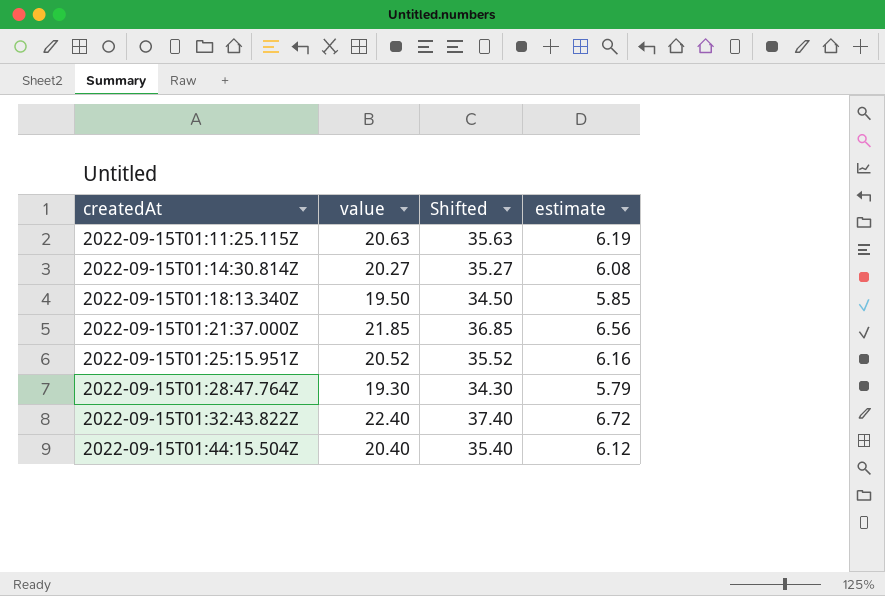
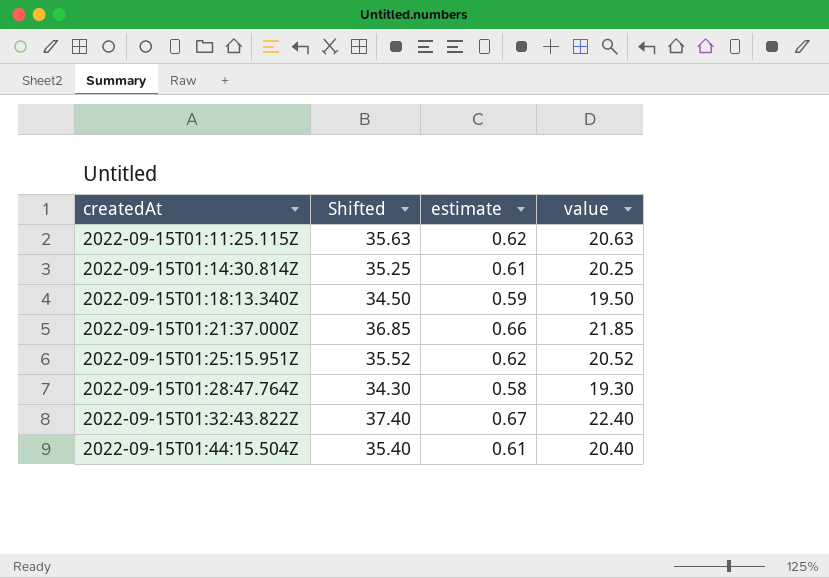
column estimate | formula: [value] * 0.3 -> [value] * 0.03
column value | position: 2 -> 4
2022-09-15T01:14:30.814Z | Shifted: 35.27 -> 35.25
2022-09-15T01:14:30.814Z | value: 20.27 -> 20.25

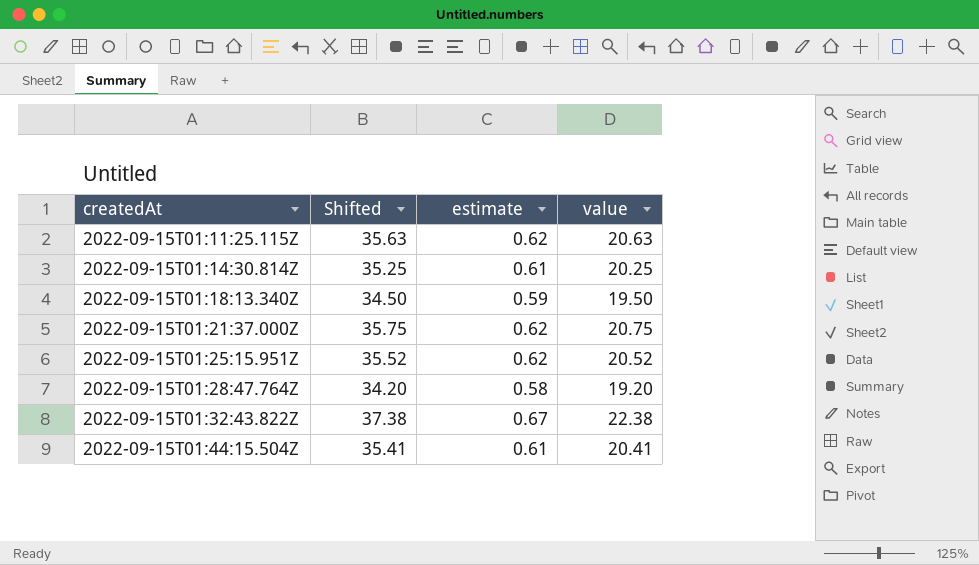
2022-09-15T01:21:37.000Z | Shifted: 36.85 -> 35.75
2022-09-15T01:21:37.000Z | estimate: 0.66 -> 0.62
2022-09-15T01:21:37.000Z | value: 21.85 -> 20.75
2022-09-15T01:28:47.764Z | Shifted: 34.30 -> 34.20
2022-09-15T01:28:47.764Z | value: 19.30 -> 19.20
2022-09-15T01:32:43.822Z | Shifted: 37.40 -> 37.38
2022-09-15T01:32:43.822Z | value: 22.40 -> 22.38
2022-09-15T01:44:15.504Z | Shifted: 35.40 -> 35.41
2022-09-15T01:44:15.504Z | value: 20.40 -> 20.41

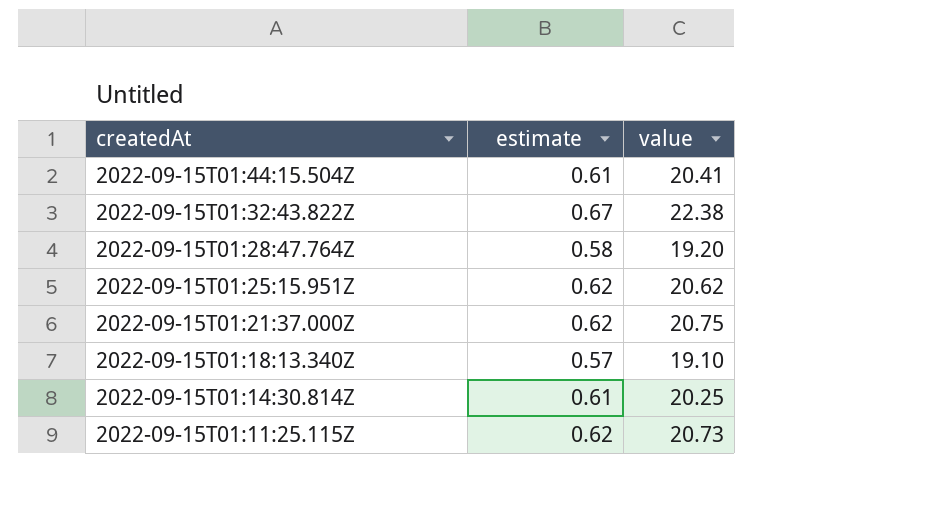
row order: createdAt ascending -> createdAt descending
column Shifted | formula: [value] + 15 -> none
2022-09-15T01:25:15.951Z | value: 20.52 -> 20.62
2022-09-15T01:18:13.340Z | estimate: 0.59 -> 0.57
2022-09-15T01:18:13.340Z | value: 19.50 -> 19.10
2022-09-15T01:11:25.115Z | value: 20.63 -> 20.73

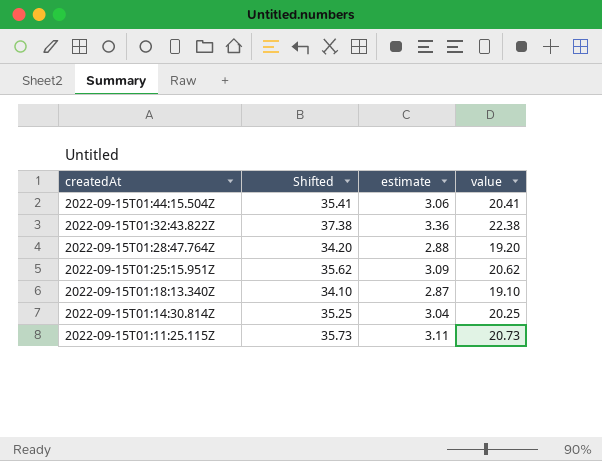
column Shifted | formula: none -> [value] + 15
column estimate | formula: [value] * 0.03 -> [value] * 0.15
row 2022-09-15T01:21:37.000Z: 0.62 | 20.75 -> none

